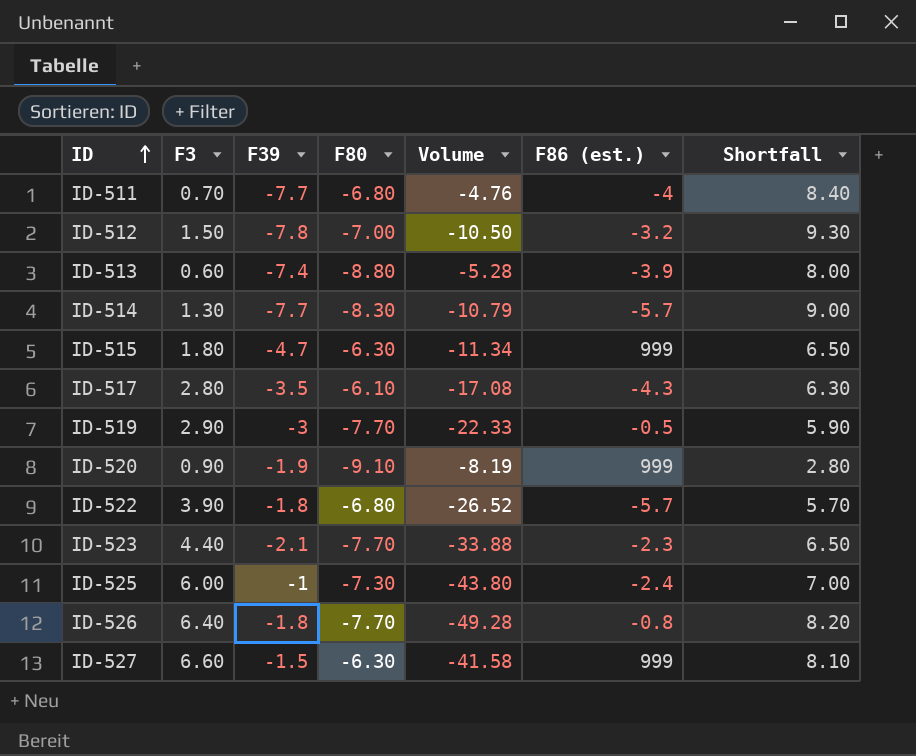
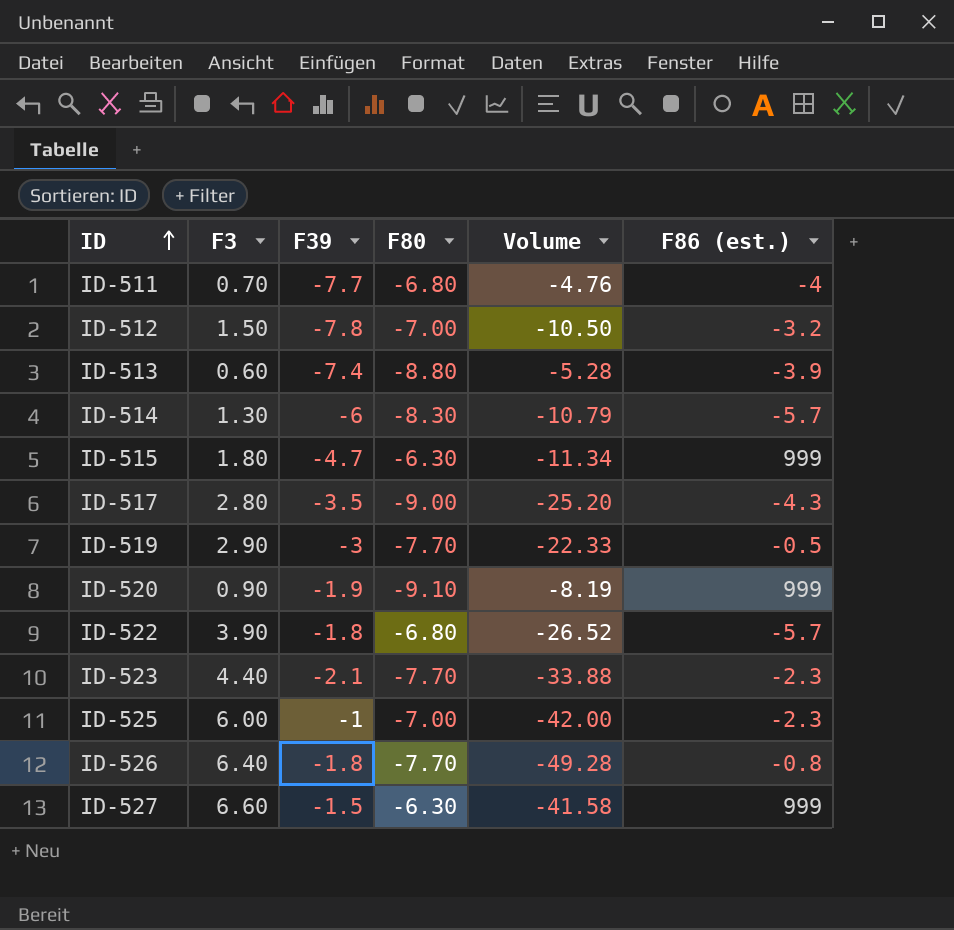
column Shortfall | formula: [F3] - [F39] -> none
ID-514 | F39: -7.7 -> -6
ID-517 | F80: -6.10 -> -9.00
ID-517 | Volume: -17.08 -> -25.20
ID-525 | F80: -7.30 -> -7.00
ID-525 | Volume: -43.80 -> -42.00
ID-525 | F86 (est.): -2.4 -> -2.3

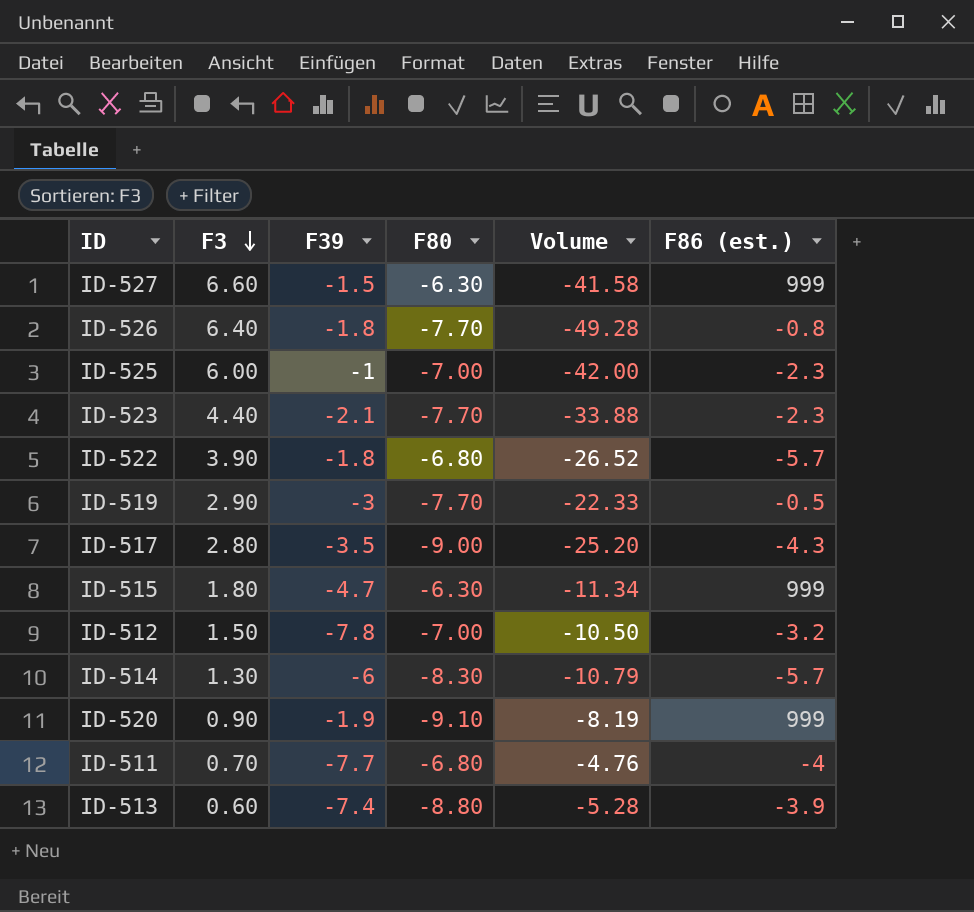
row order: ID ascending -> F3 descending

